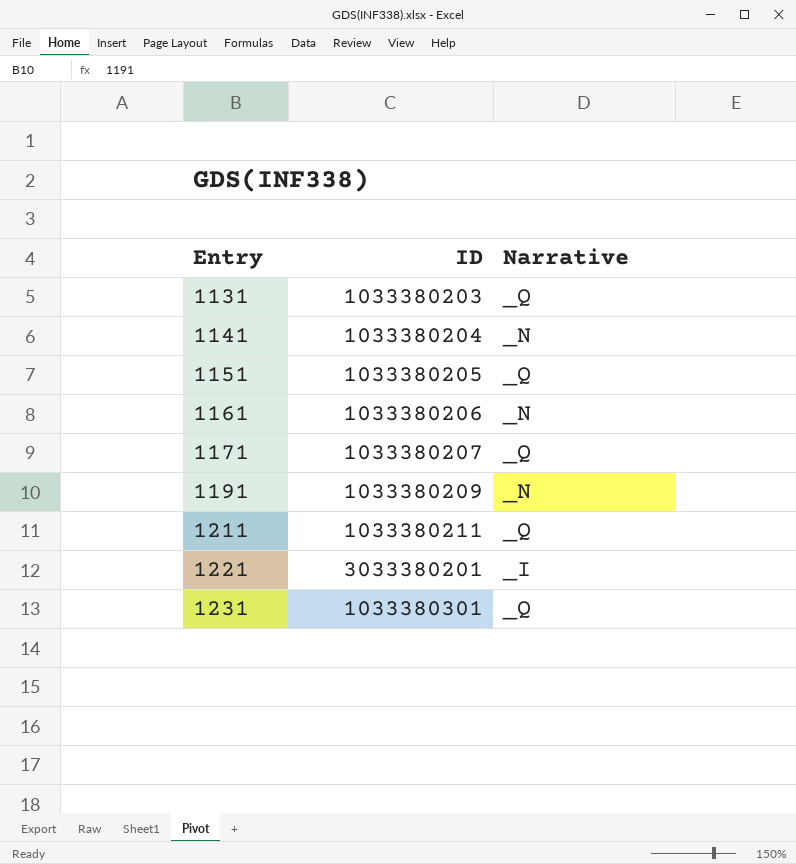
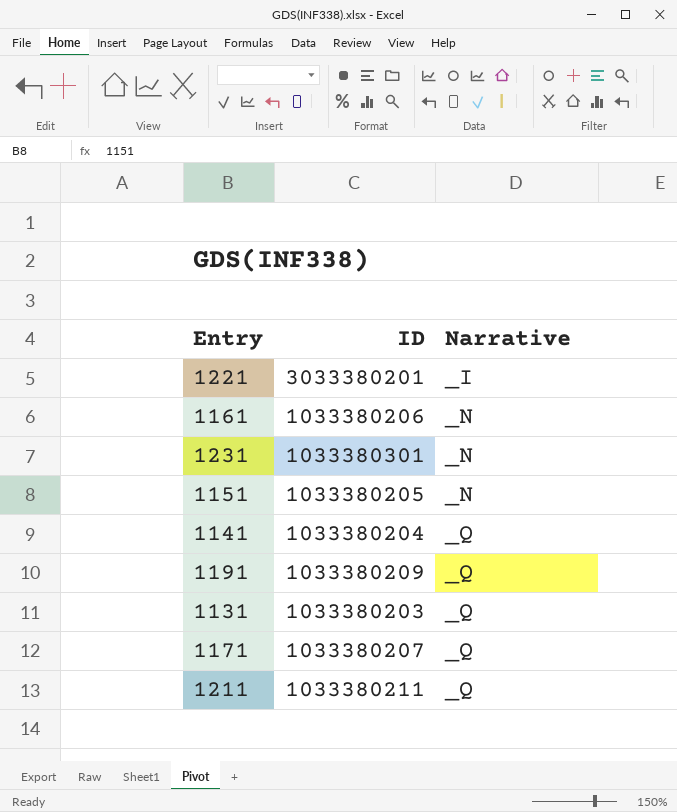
row order: Entry ascending -> Narrative ascending
1231 | Narrative: _Q -> _N
1151 | Narrative: _Q -> _N
1141 | Narrative: _N -> _Q
1191 | Narrative: _N -> _Q

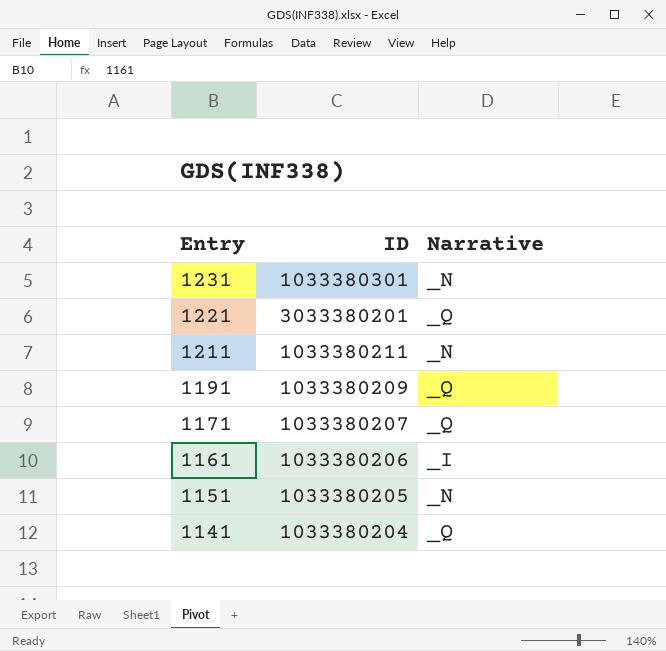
row order: Narrative ascending -> Entry descending
row 1131: 1033380203 | _Q -> none
1221 | Narrative: _I -> _Q
1211 | Narrative: _Q -> _N
1161 | Narrative: _N -> _I

